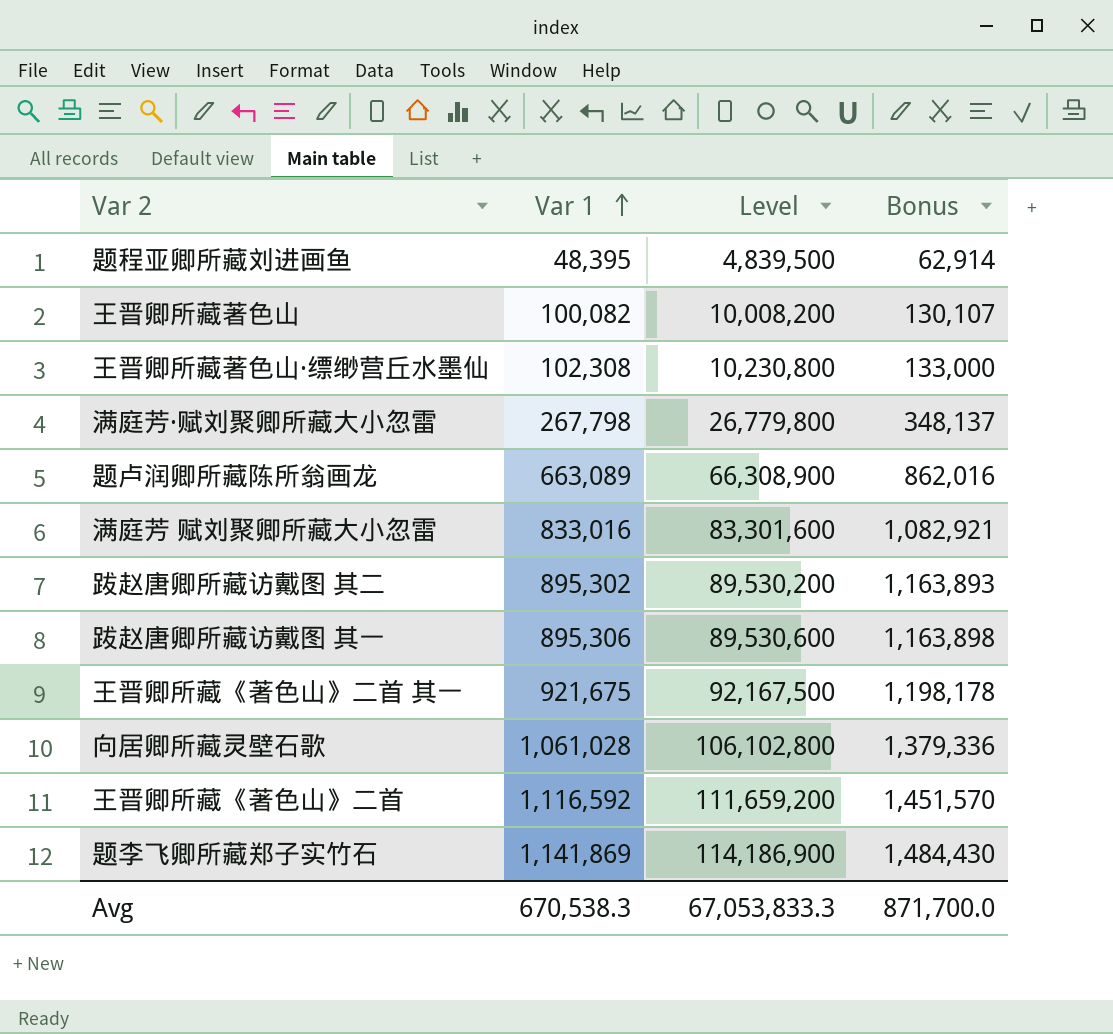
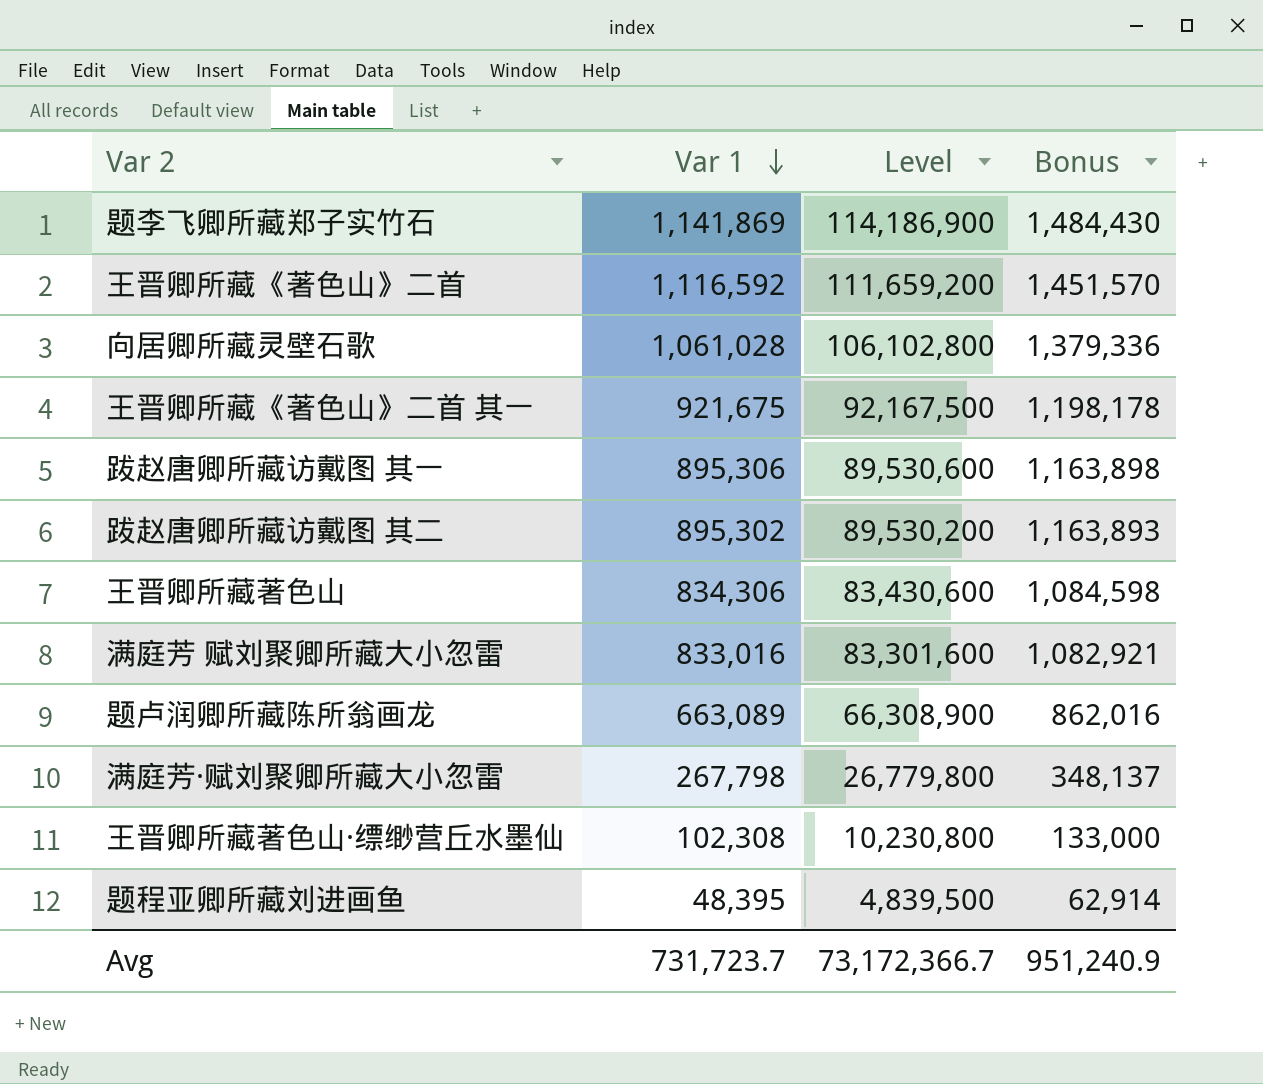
row order: Var 1 ascending -> Var 1 descending
王晋卿所藏著色山 | Var 1: 100,082 -> 834,306
王晋卿所藏著色山 | Level: 10,008,200 -> 83,430,600
王晋卿所藏著色山 | Bonus: 130,107 -> 1,084,598
Avg | Var 1: 670,538.3 -> 731,723.7
Avg | Level: 67,053,833.3 -> 73,172,366.7
Avg | Bonus: 871,700.0 -> 951,240.9

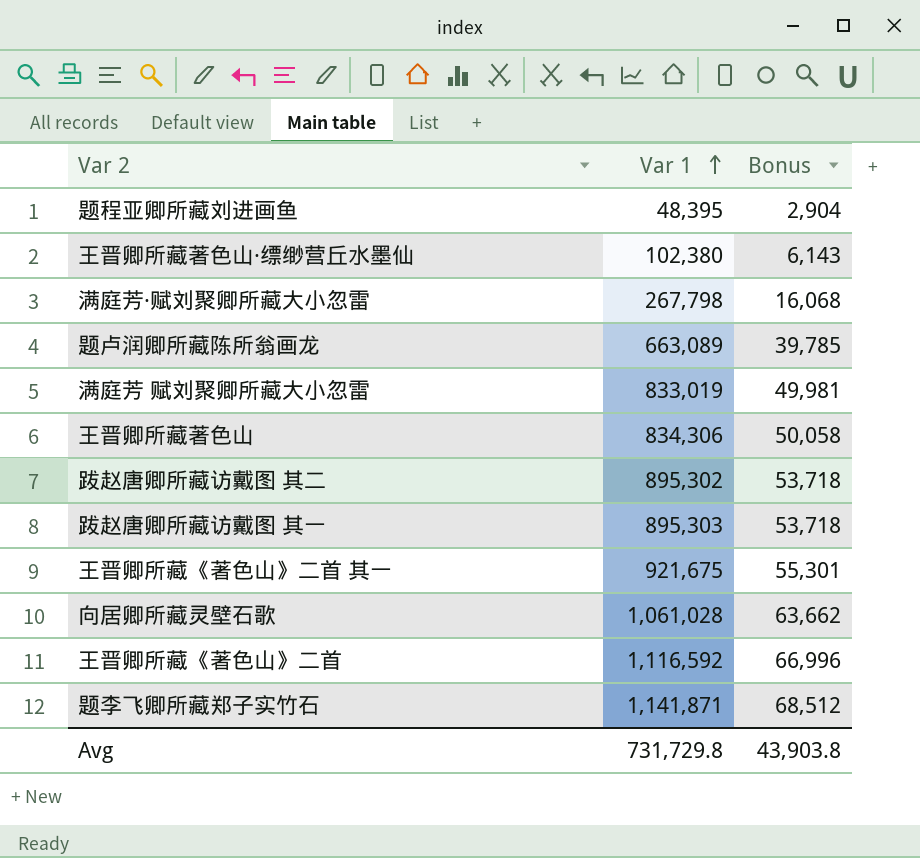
row order: Var 1 descending -> Var 1 ascending
column Level | formula: [Var 1] * 100 -> none
column Bonus | formula: [Var 1] * 1.3 -> [Var 1] * 0.06
王晋卿所藏著色山·缥缈营丘水墨仙 | Var 1: 102,308 -> 102,380
满庭芳 赋刘聚卿所藏大小忽雷 | Var 1: 833,016 -> 833,019
跋赵唐卿所藏访戴图 其一 | Var 1: 895,306 -> 895,303
题李飞卿所藏郑子实竹石 | Var 1: 1,141,869 -> 1,141,871
Avg | Var 1: 731,723.7 -> 731,729.8
Avg | Bonus: 951,240.9 -> 43,903.8

